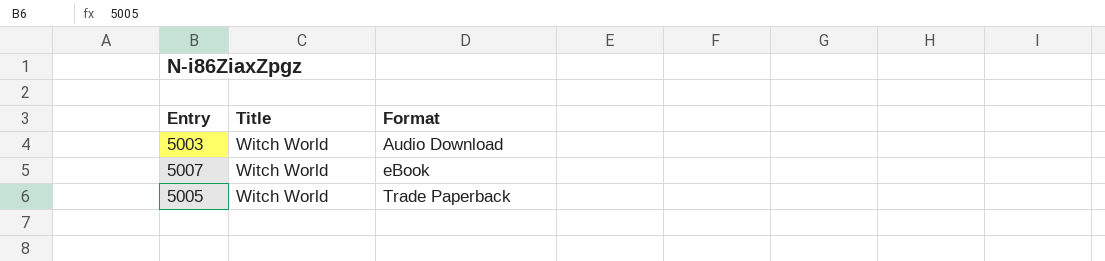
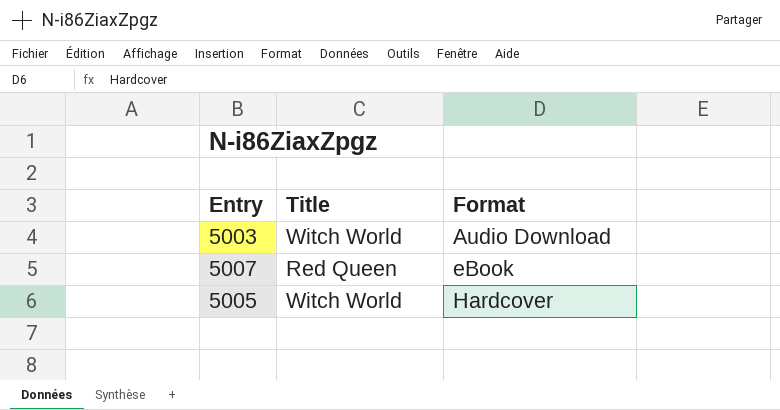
5007 | Title: Witch World -> Red Queen
5005 | Format: Trade Paperback -> Hardcover

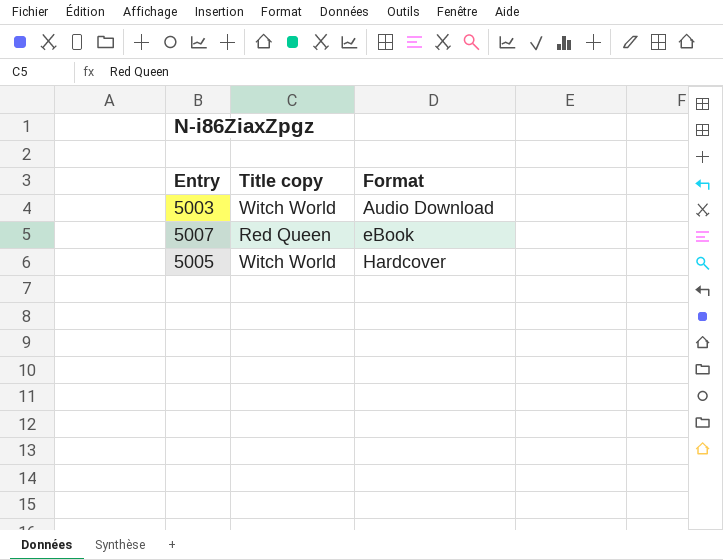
column name: Title -> Title copy

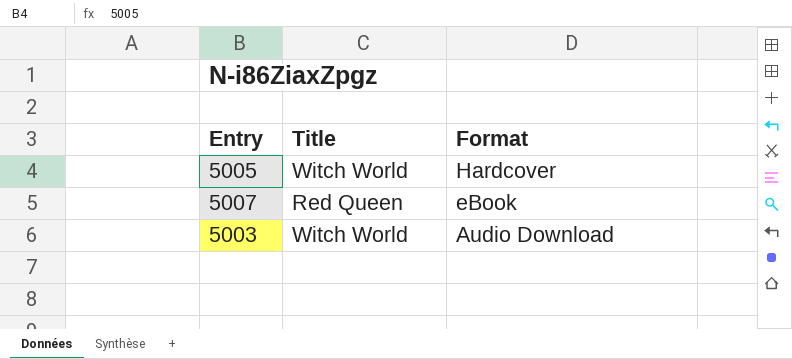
row order: Format ascending -> Format descending
column name: Title copy -> Title

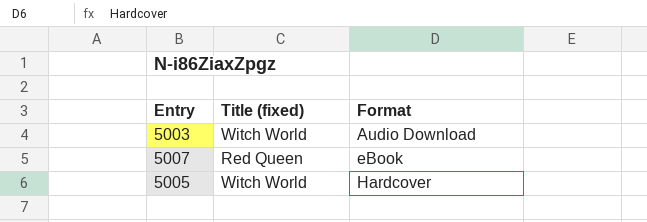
row order: Format descending -> Format ascending
column name: Title -> Title (fixed)

